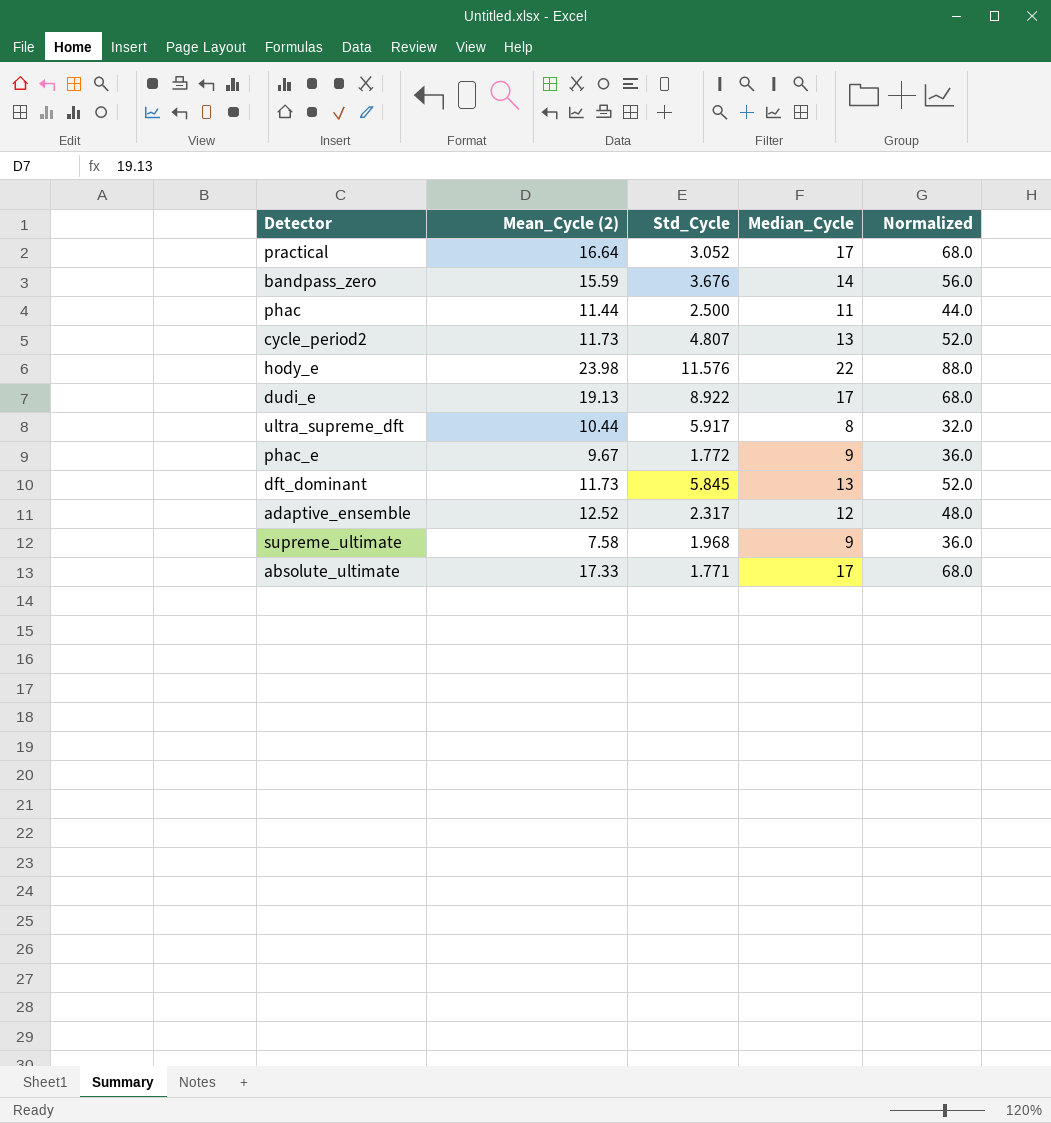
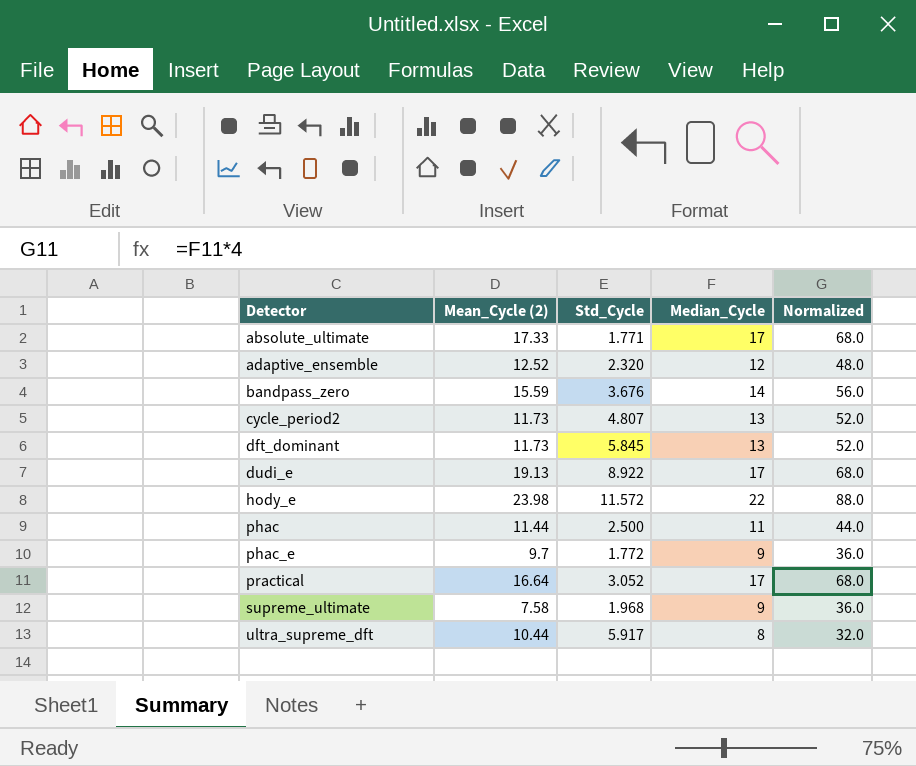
row order: none -> Detector ascending
adaptive_ensemble | Std_Cycle: 2.317 -> 2.320
hody_e | Std_Cycle: 11.576 -> 11.572
phac_e | Mean_Cycle (2): 9.67 -> 9.7

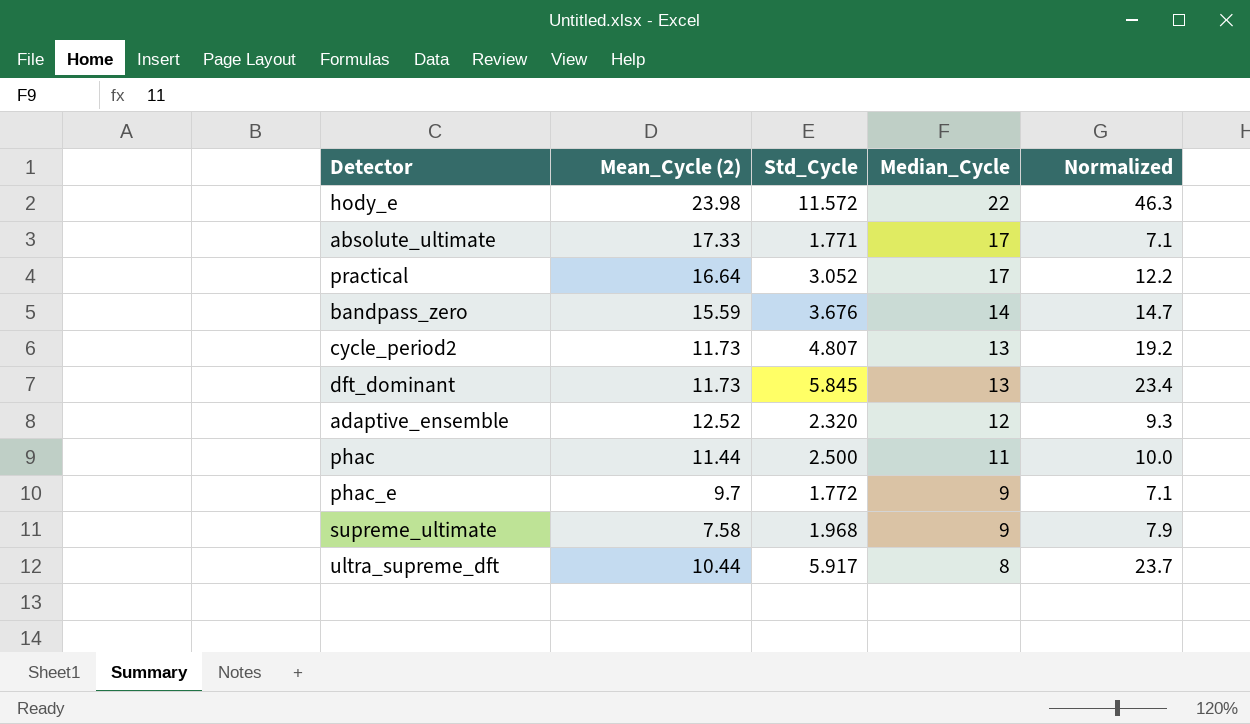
row order: Detector ascending -> Median_Cycle descending
column Normalized | formula: [Median_Cycle] * 4 -> [Std_Cycle] * 4
row dudi_e: 19.13 | 8.922 | 17 | 68.0 -> none

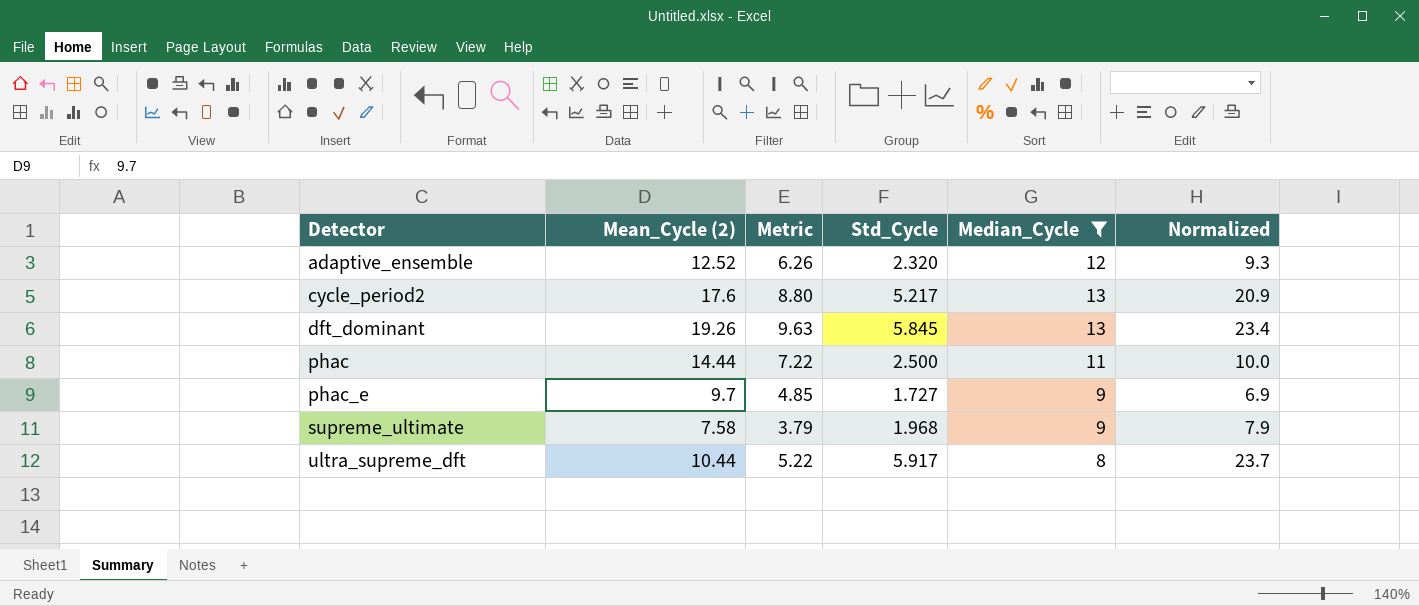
filter: none -> Median_Cycle <= 13
row order: Median_Cycle descending -> Detector ascending
column Metric | formula: none -> [Mean_Cycle (2)] * 0.5
cycle_period2 | Mean_Cycle (2): 11.73 -> 17.6
cycle_period2 | Std_Cycle: 4.807 -> 5.217
cycle_period2 | Normalized: 19.2 -> 20.9
dft_dominant | Mean_Cycle (2): 11.73 -> 19.26
phac | Mean_Cycle (2): 11.44 -> 14.44
phac_e | Std_Cycle: 1.772 -> 1.727
phac_e | Normalized: 7.1 -> 6.9

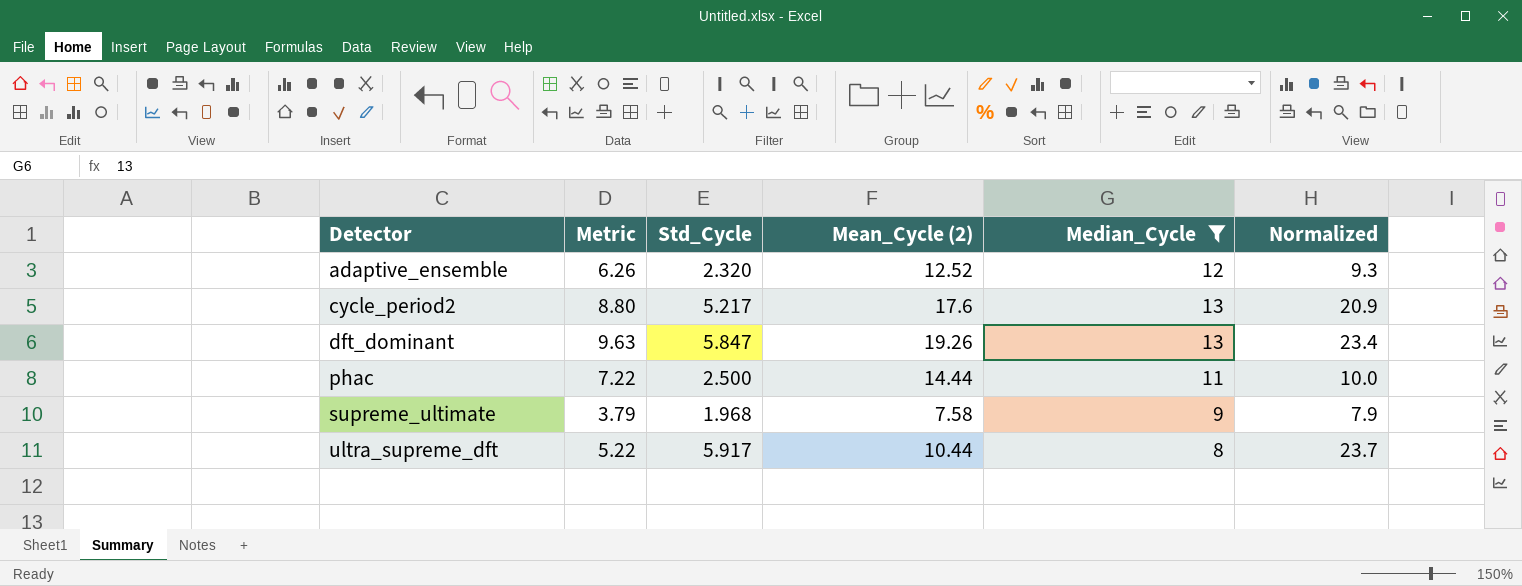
column Mean_Cycle (2) | position: 2 -> 4
row phac_e: 9.7 | 4.85 | 1.727 | 9 | 6.9 -> none
dft_dominant | Std_Cycle: 5.845 -> 5.847

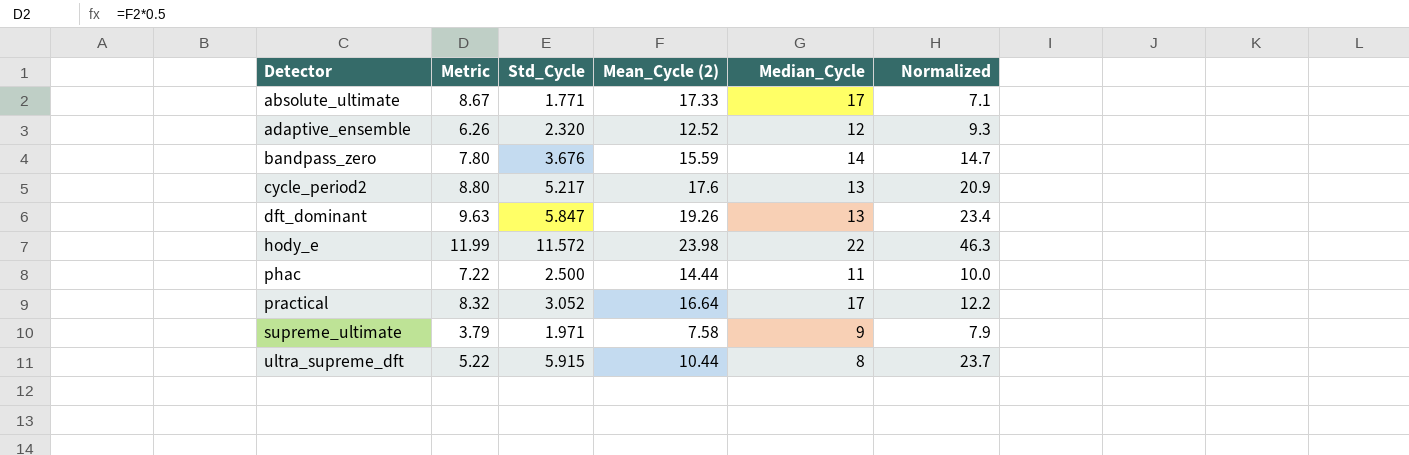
filter: Median_Cycle <= 13 -> none
supreme_ultimate | Std_Cycle: 1.968 -> 1.971
ultra_supreme_dft | Std_Cycle: 5.917 -> 5.915

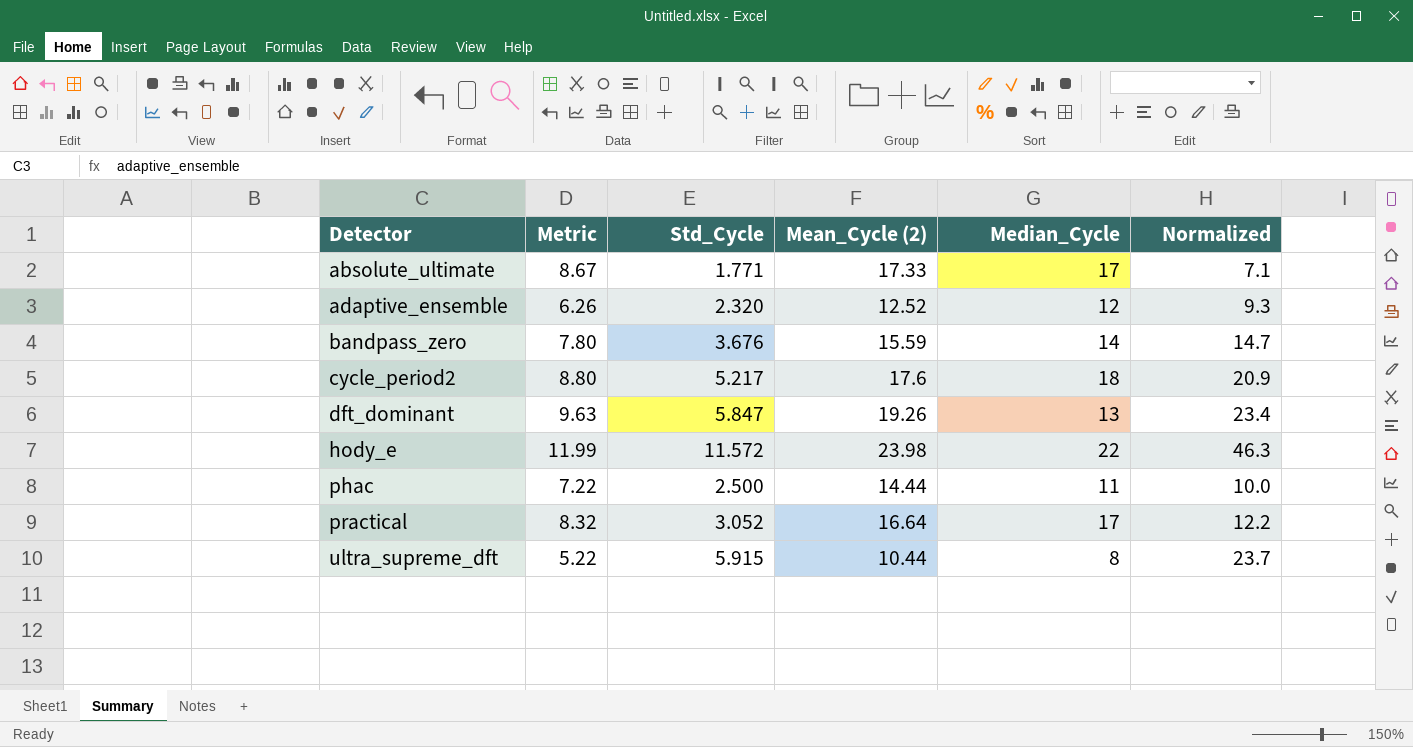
row supreme_ultimate: 3.79 | 1.971 | 7.58 | 9 | 7.9 -> none
cycle_period2 | Median_Cycle: 13 -> 18

